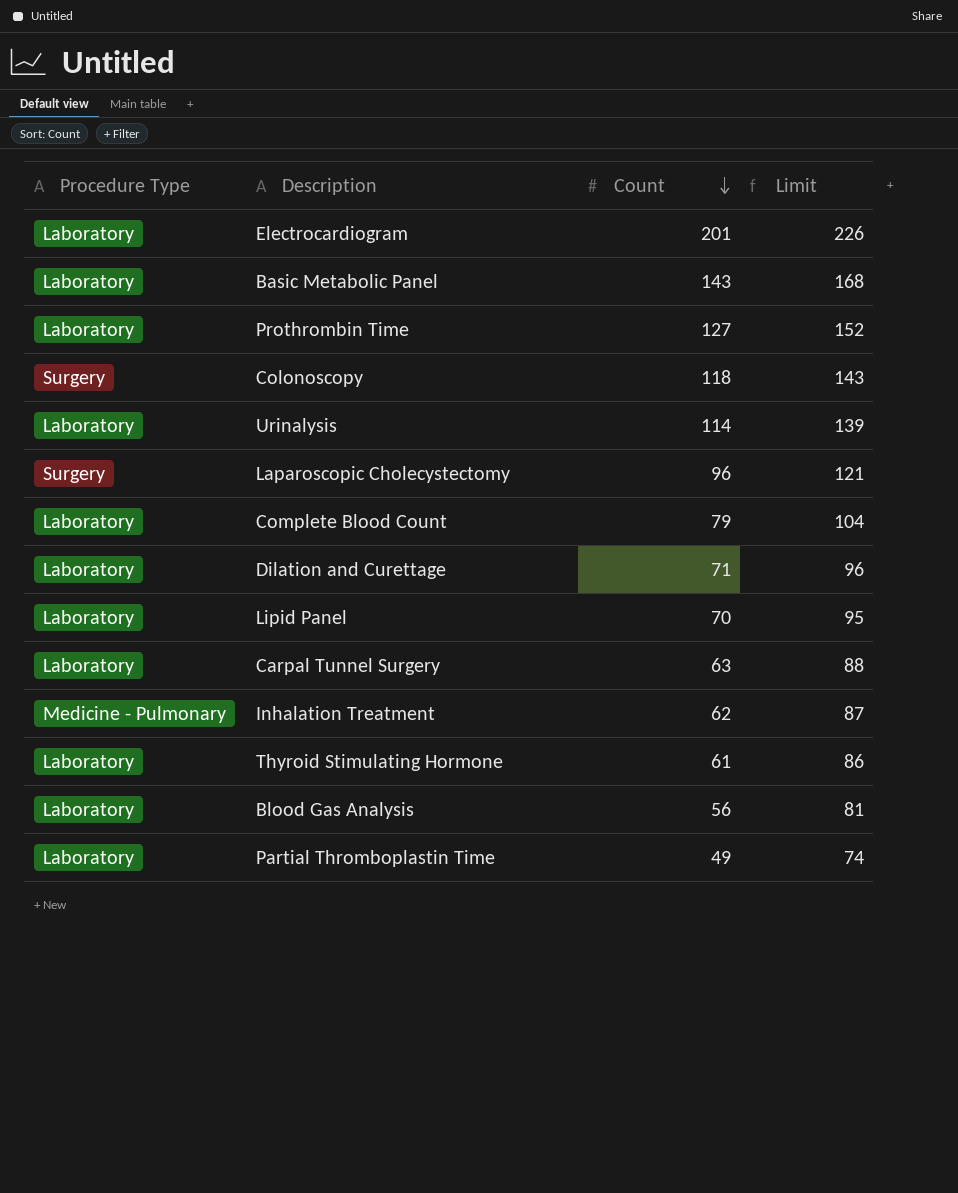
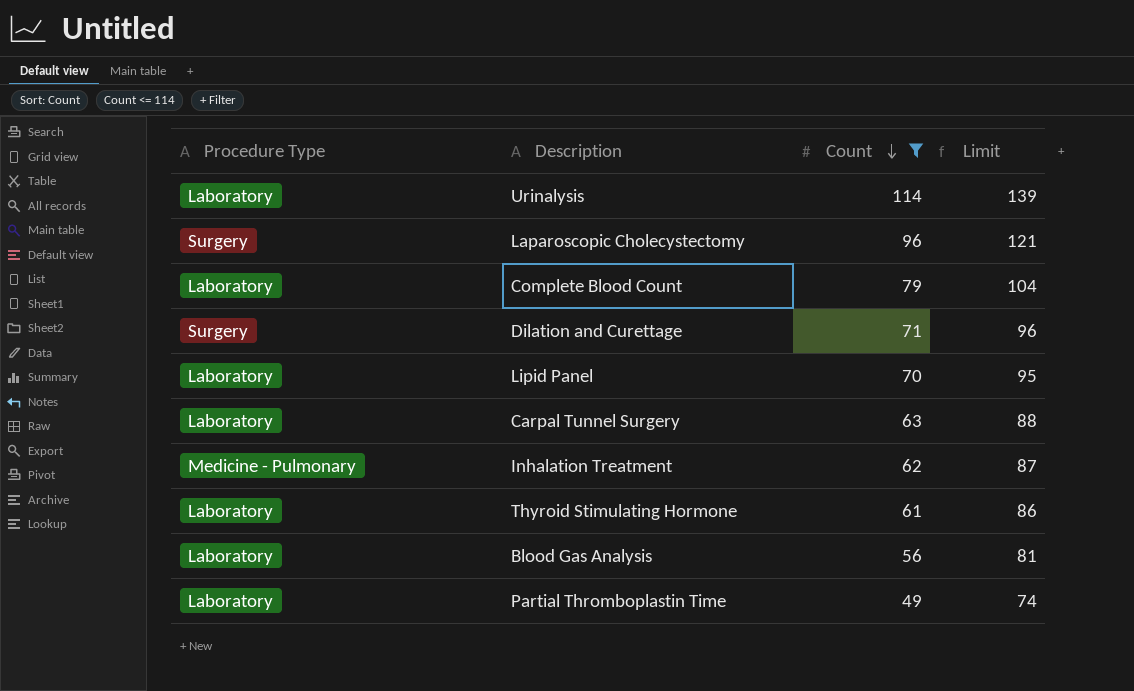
filter: none -> Count <= 114
Dilation and Curettage | Procedure Type: Laboratory -> Surgery

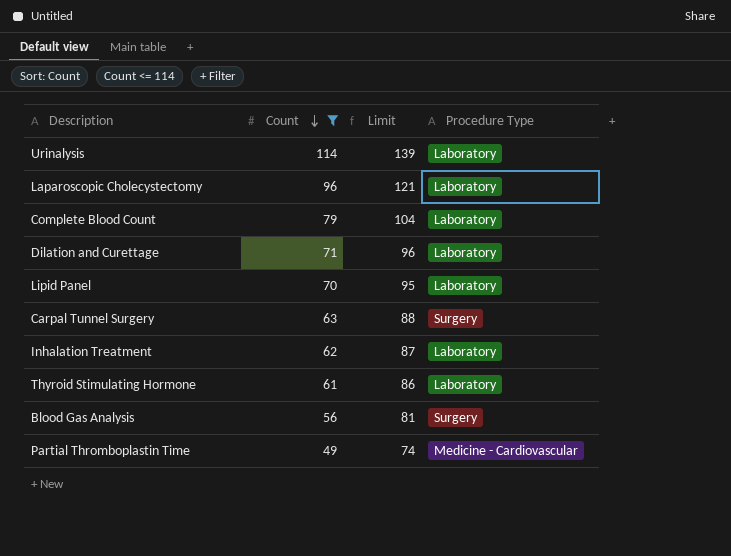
column Procedure Type | position: 1 -> 4
Laparoscopic Cholecystectomy | Procedure Type: Surgery -> Laboratory
Dilation and Curettage | Procedure Type: Surgery -> Laboratory
Carpal Tunnel Surgery | Procedure Type: Laboratory -> Surgery
Inhalation Treatment | Procedure Type: Medicine - Pulmonary -> Laboratory
Blood Gas Analysis | Procedure Type: Laboratory -> Surgery
Partial Thromboplastin Time | Procedure Type: Laboratory -> Medicine - Cardiovascular

